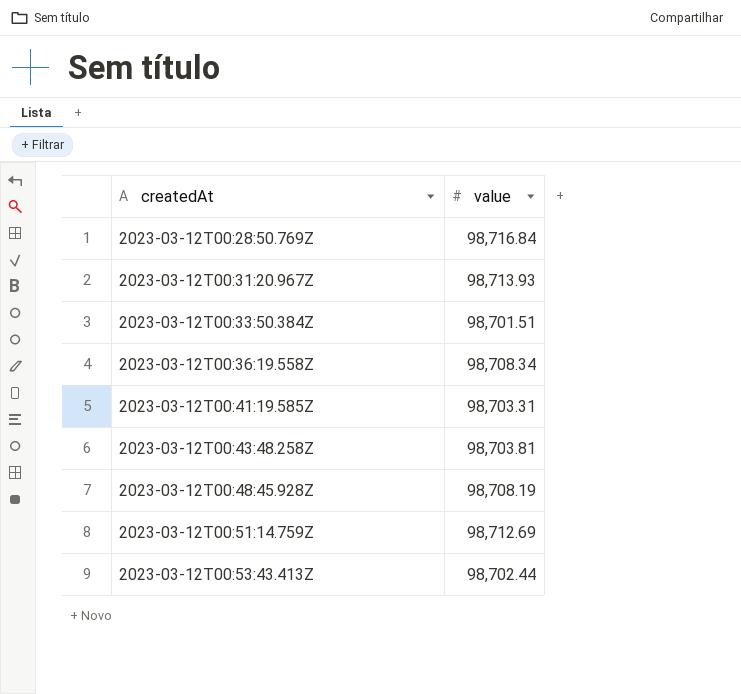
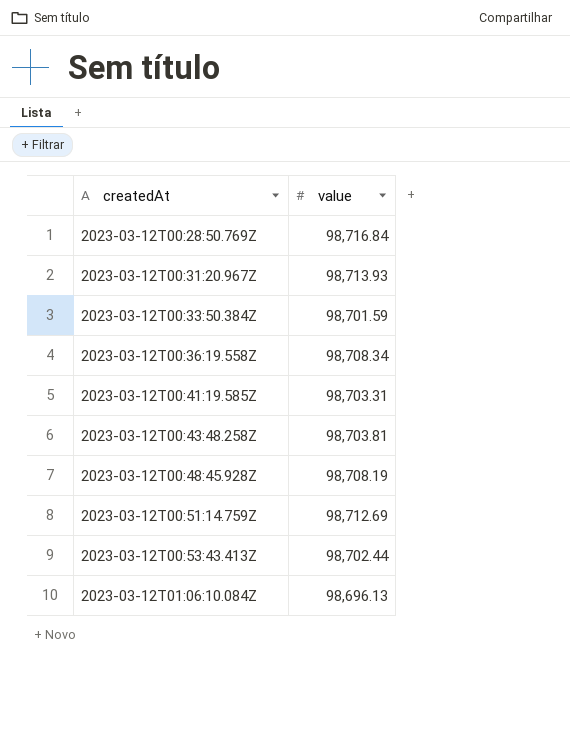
2023-03-12T00:33:50.384Z | value: 98,701.51 -> 98,701.59
row 2023-03-12T01:06:10.084Z: none -> 98,696.13

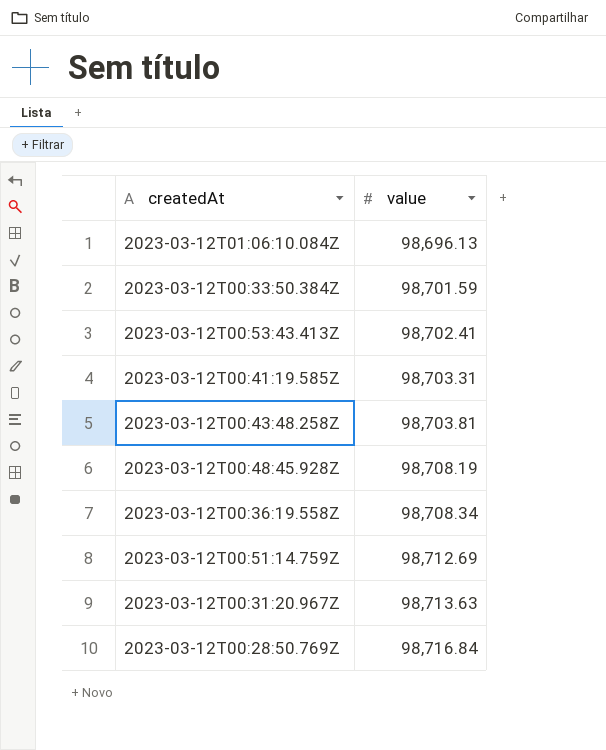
row order: createdAt ascending -> value ascending
2023-03-12T00:53:43.413Z | value: 98,702.44 -> 98,702.41
2023-03-12T00:31:20.967Z | value: 98,713.93 -> 98,713.63

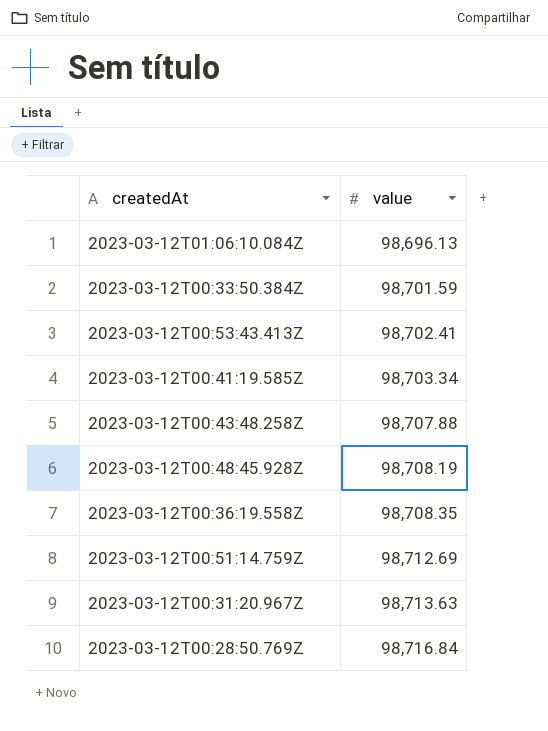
2023-03-12T00:41:19.585Z | value: 98,703.31 -> 98,703.34
2023-03-12T00:43:48.258Z | value: 98,703.81 -> 98,707.88
2023-03-12T00:36:19.558Z | value: 98,708.34 -> 98,708.35

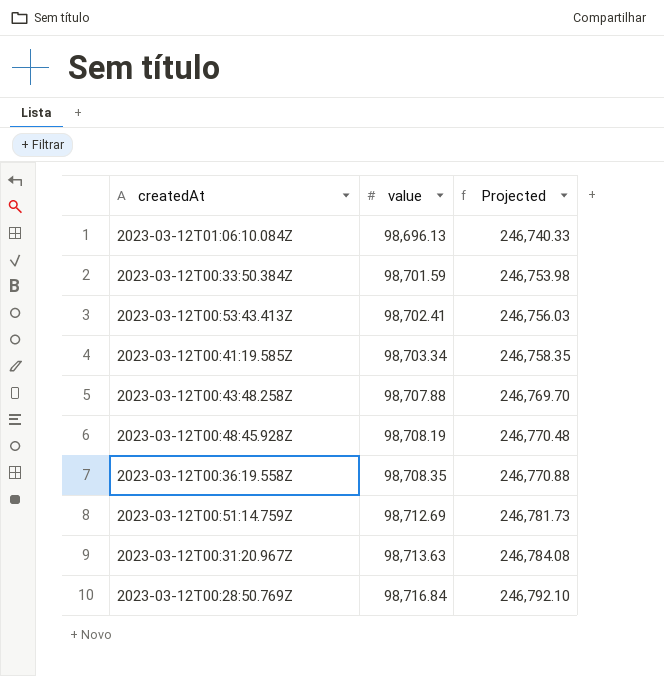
column Projected | formula: none -> [value] * 2.5

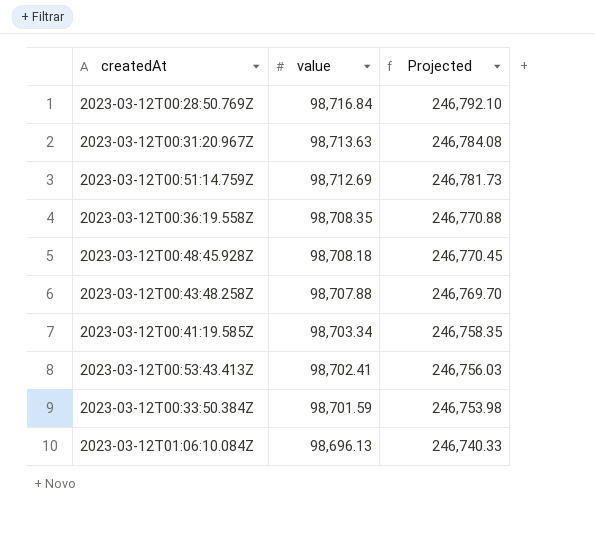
row order: value ascending -> value descending
2023-03-12T00:48:45.928Z | value: 98,708.19 -> 98,708.18
2023-03-12T00:48:45.928Z | Projected: 246,770.48 -> 246,770.45

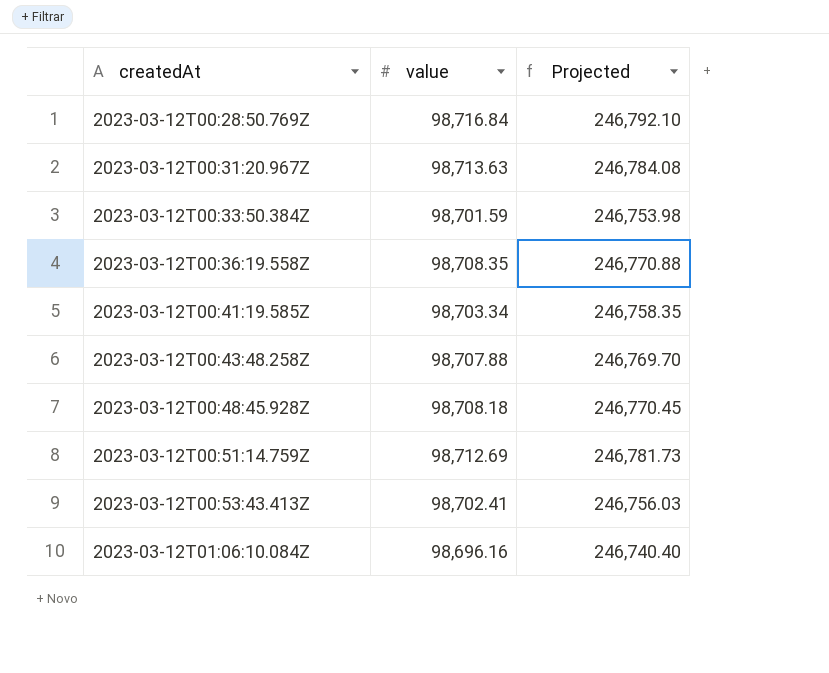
row order: value descending -> createdAt ascending
2023-03-12T01:06:10.084Z | value: 98,696.13 -> 98,696.16
2023-03-12T01:06:10.084Z | Projected: 246,740.33 -> 246,740.40

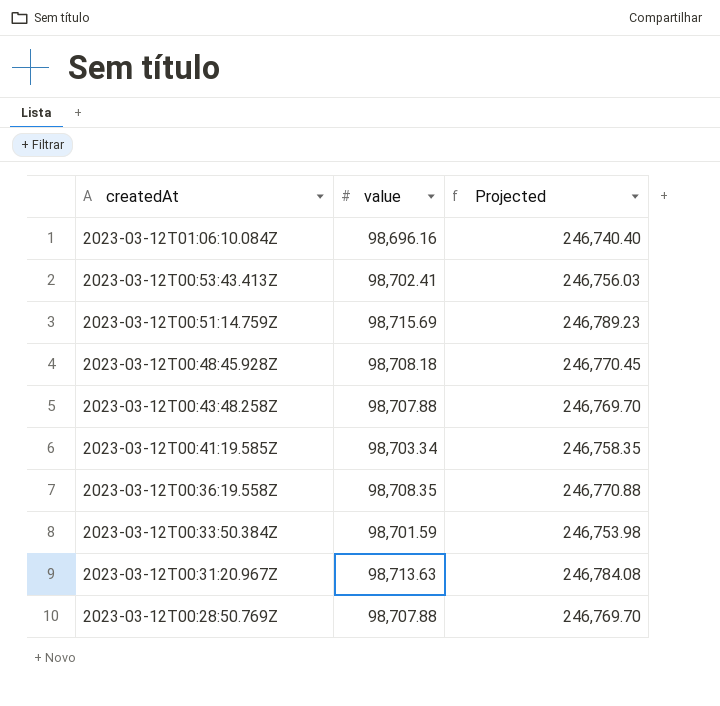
row order: createdAt ascending -> createdAt descending
2023-03-12T00:51:14.759Z | value: 98,712.69 -> 98,715.69
2023-03-12T00:51:14.759Z | Projected: 246,781.73 -> 246,789.23
2023-03-12T00:28:50.769Z | value: 98,716.84 -> 98,707.88
2023-03-12T00:28:50.769Z | Projected: 246,792.10 -> 246,769.70

